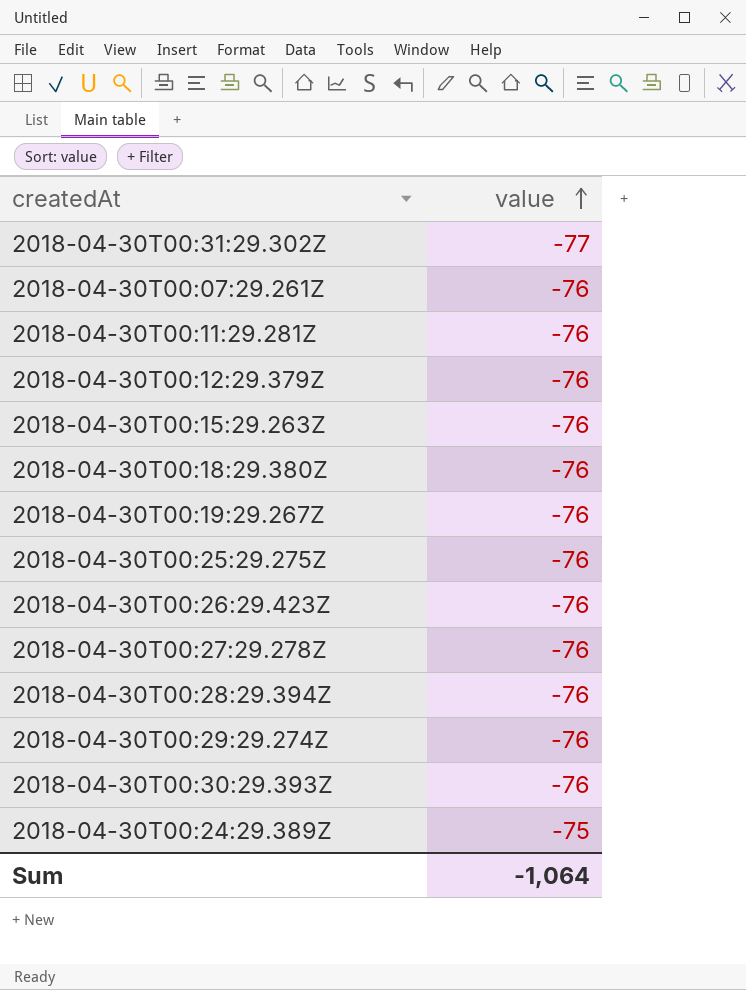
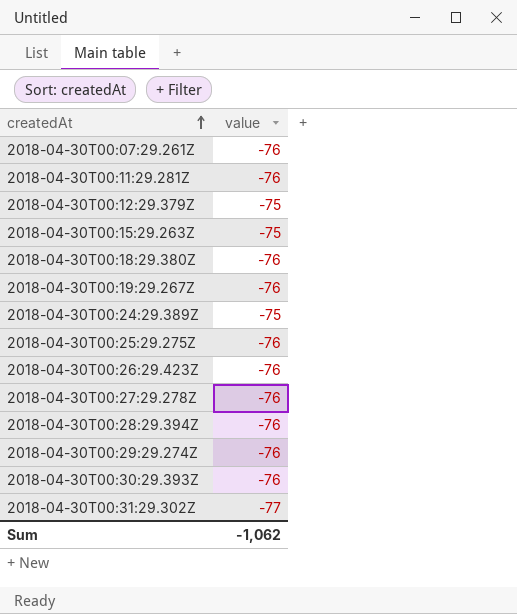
row order: value ascending -> createdAt ascending
2018-04-30T00:12:29.379Z | value: -76 -> -75
2018-04-30T00:15:29.263Z | value: -76 -> -75
Sum | value: -1,064 -> -1,062

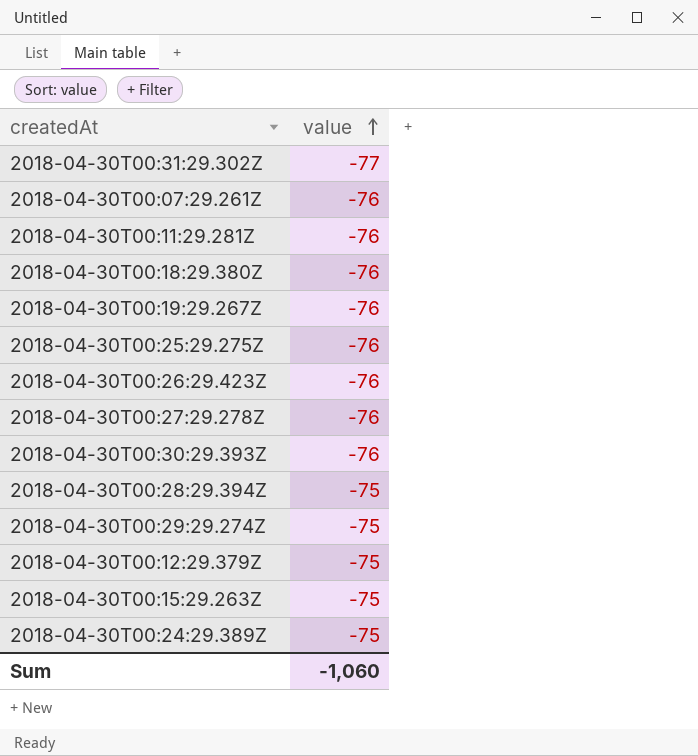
row order: createdAt ascending -> value ascending
2018-04-30T00:28:29.394Z | value: -76 -> -75
2018-04-30T00:29:29.274Z | value: -76 -> -75
Sum | value: -1,062 -> -1,060

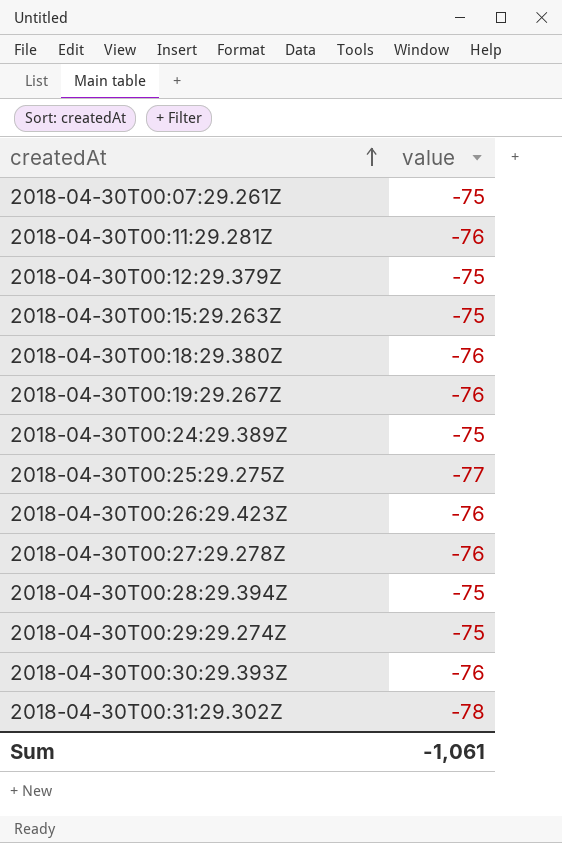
row order: value ascending -> createdAt ascending
2018-04-30T00:07:29.261Z | value: -76 -> -75
2018-04-30T00:25:29.275Z | value: -76 -> -77
2018-04-30T00:31:29.302Z | value: -77 -> -78
Sum | value: -1,060 -> -1,061

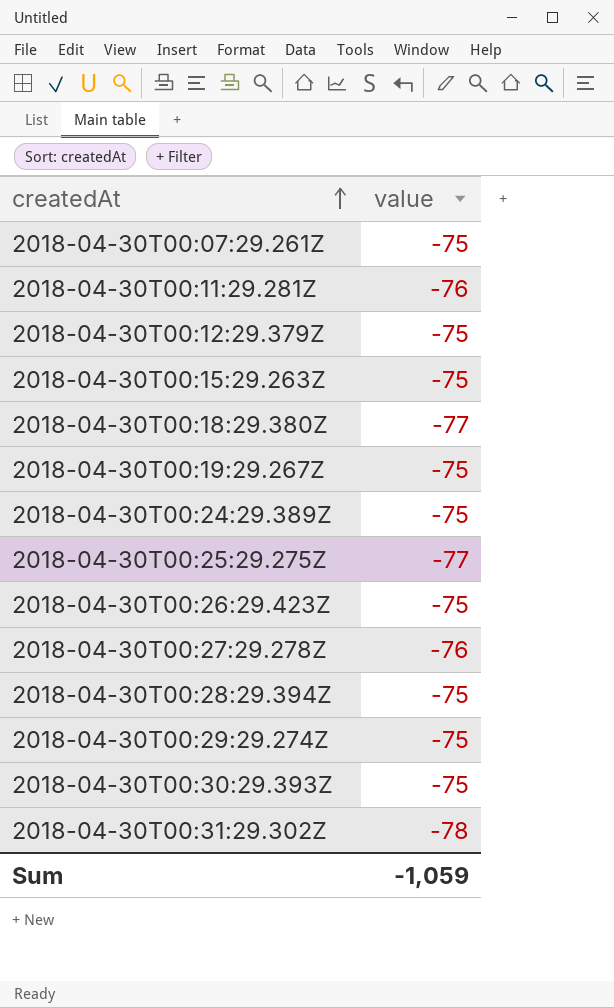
2018-04-30T00:18:29.380Z | value: -76 -> -77
2018-04-30T00:19:29.267Z | value: -76 -> -75
2018-04-30T00:26:29.423Z | value: -76 -> -75
2018-04-30T00:30:29.393Z | value: -76 -> -75
Sum | value: -1,061 -> -1,059

